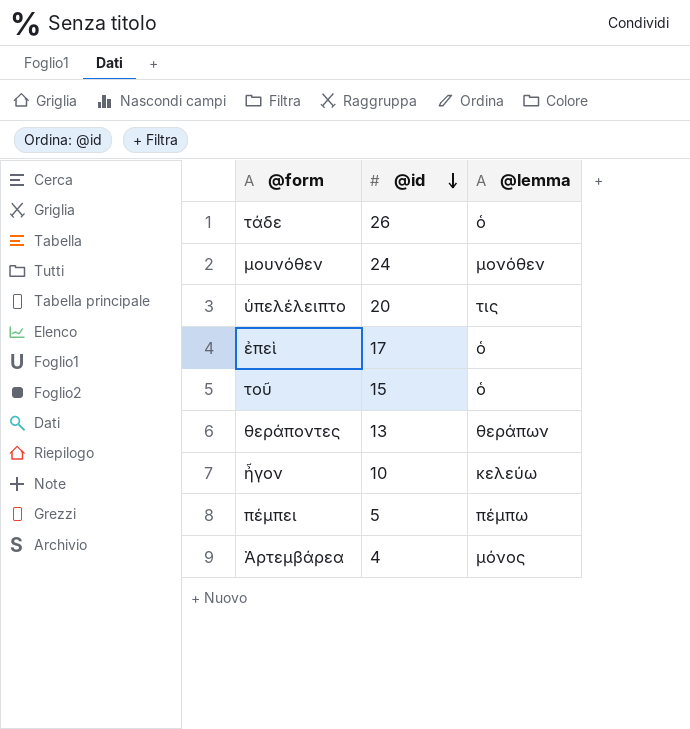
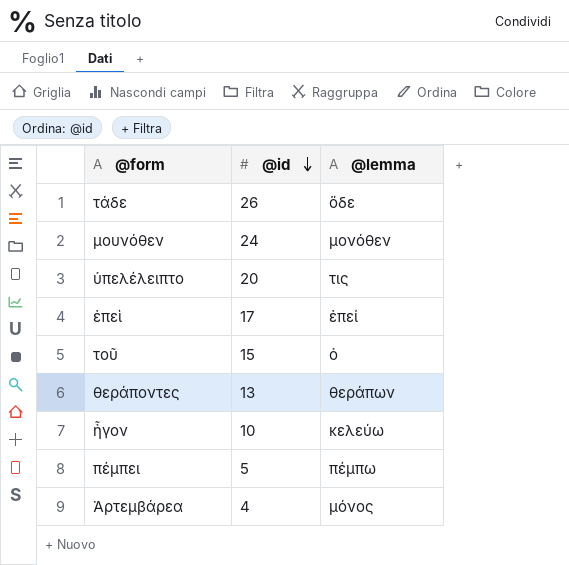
τάδε | @lemma: ὁ -> ὅδε
ἐπεὶ | @lemma: ὁ -> ἐπεί

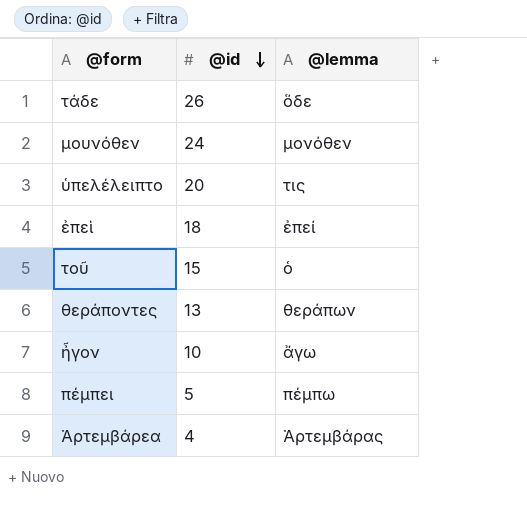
ἐπεὶ | @id: 17 -> 18
ἦγον | @lemma: κελεύω -> ἄγω
Ἀρτεμβάρεα | @lemma: μόνος -> Ἀρτεμβάρας

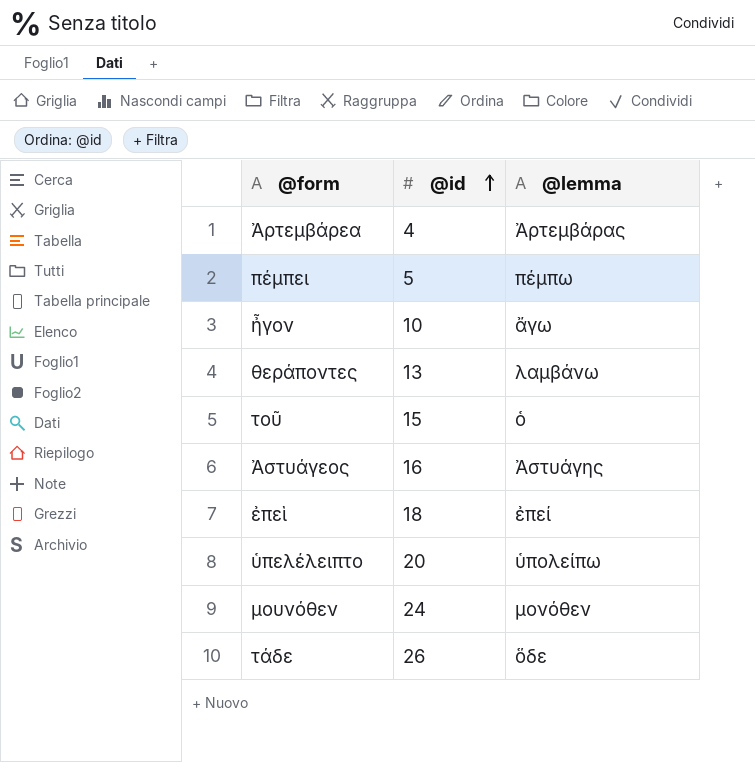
row order: @id descending -> @id ascending
θεράποντες | @lemma: θεράπων -> λαμβάνω
row Ἀστυάγεος: none -> 16 | Ἀστυάγης
ὑπελέλειπτο | @lemma: τις -> ὑπολείπω

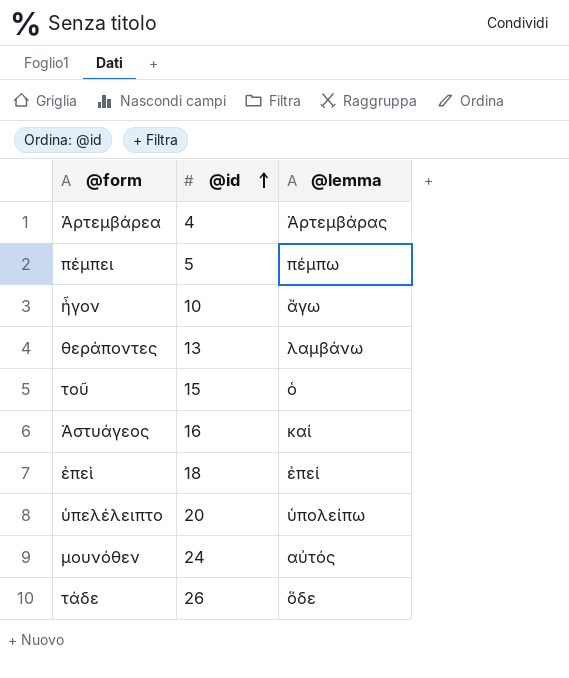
Ἀστυάγεος | @lemma: Ἀστυάγης -> καί
μουνόθεν | @lemma: μονόθεν -> αὐτός

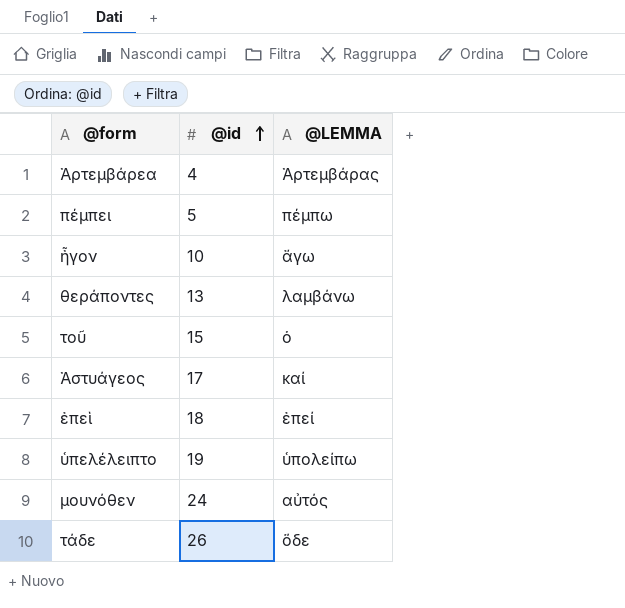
column name: @lemma -> @LEMMA
Ἀστυάγεος | @id: 16 -> 17
ὑπελέλειπτο | @id: 20 -> 19

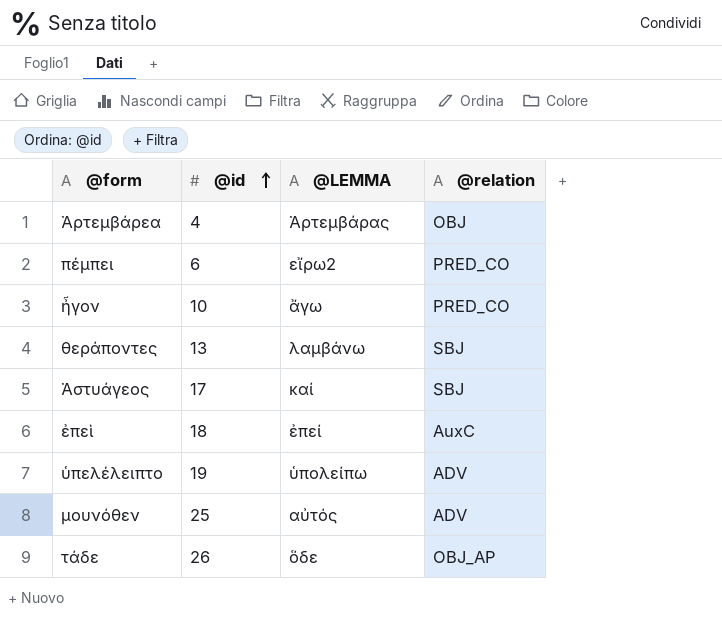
column @relation | position: none -> 4
row τοῦ: 15 | ὁ -> none
πέμπει | @id: 5 -> 6
πέμπει | @LEMMA: πέμπω -> εἴρω2
μουνόθεν | @id: 24 -> 25

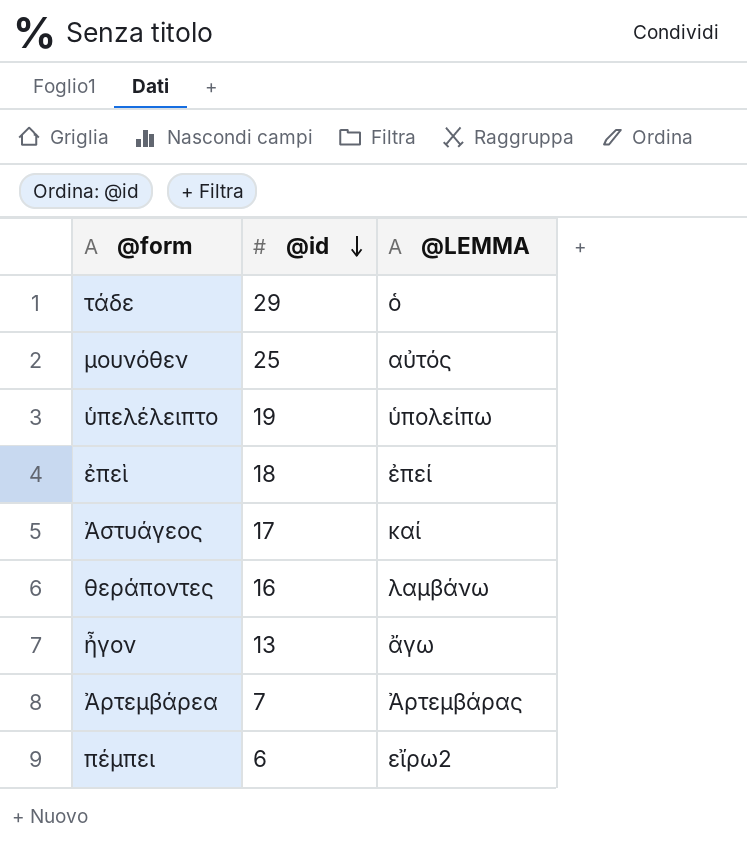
row order: @id ascending -> @id descending
column @relation | position: 4 -> none
τάδε | @id: 26 -> 29
τάδε | @LEMMA: ὅδε -> ὁ
θεράποντες | @id: 13 -> 16
ἦγον | @id: 10 -> 13
Ἀρτεμβάρεα | @id: 4 -> 7

